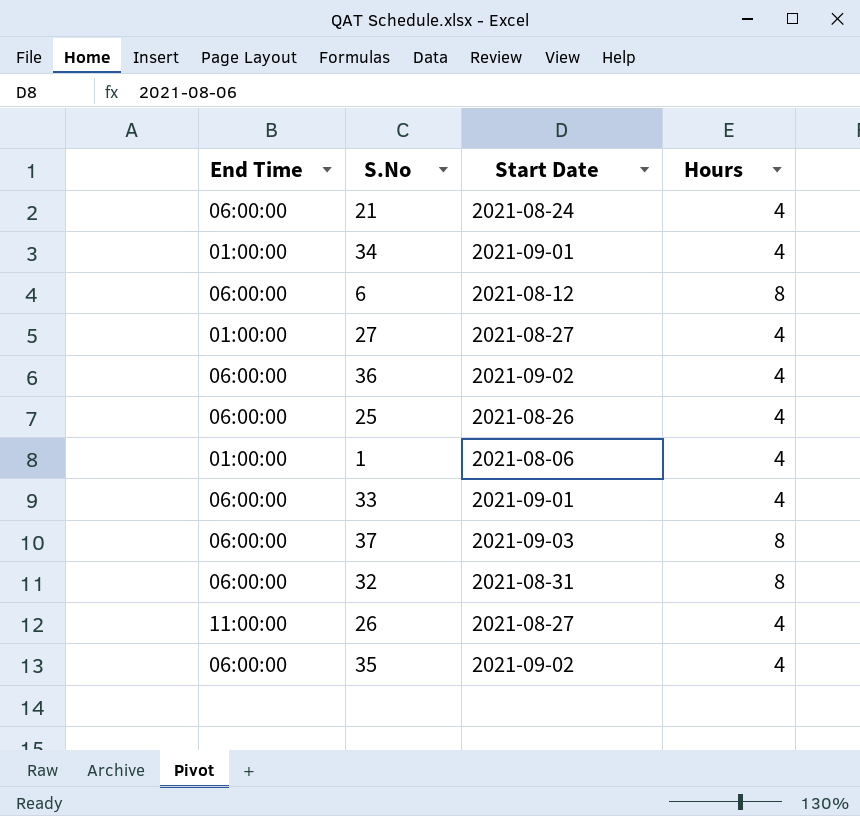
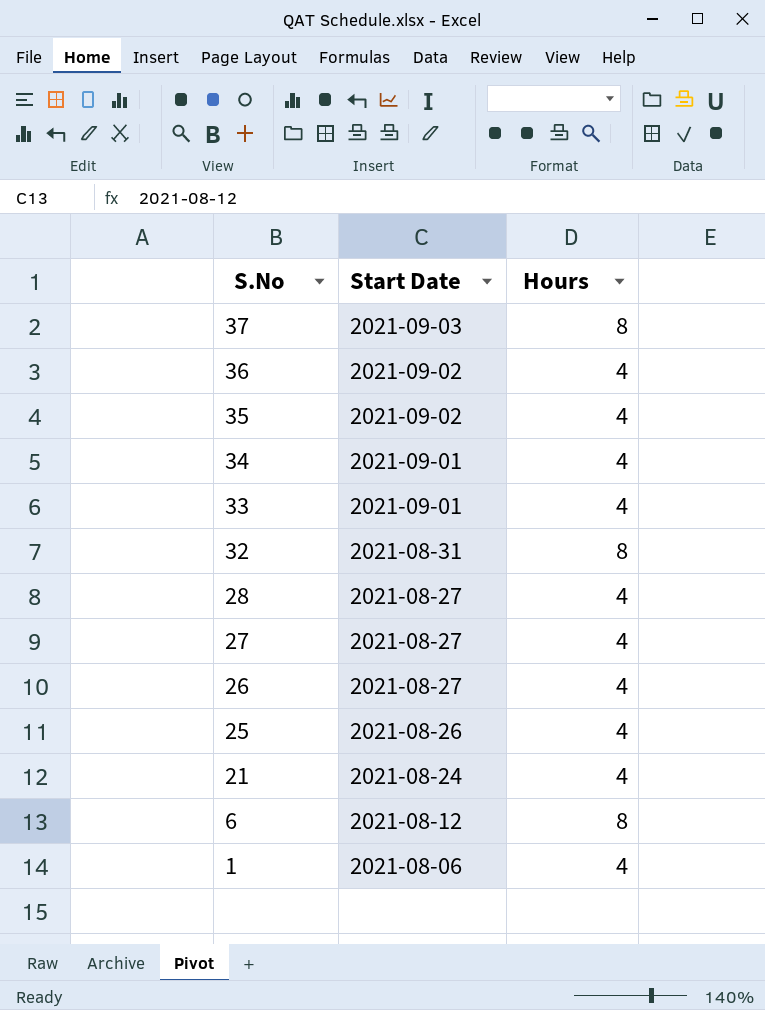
row order: none -> S.No descending
column End Time | position: 1 -> none
row 28: none -> 2021-08-27 | 4

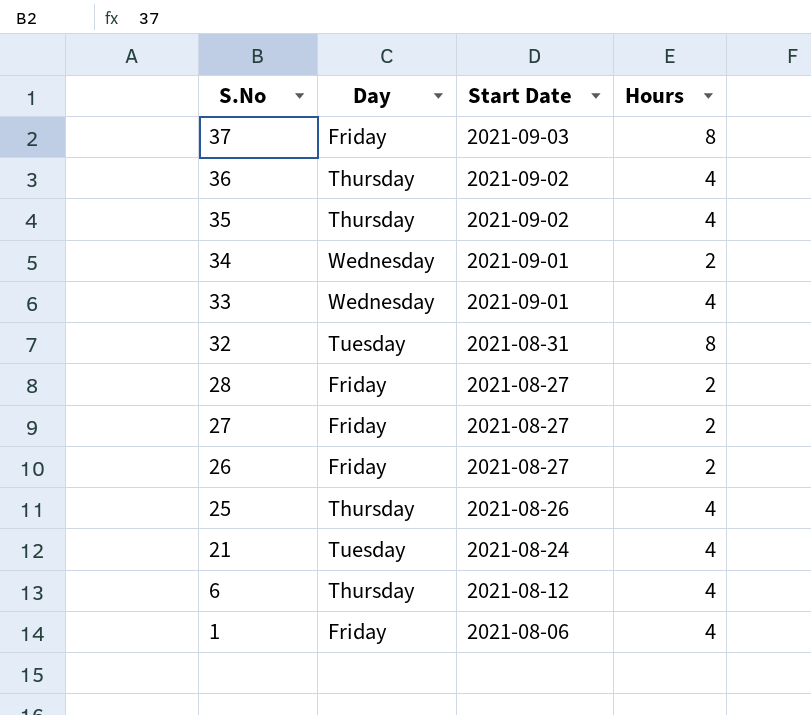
column Day | position: none -> 2
34 | Hours: 4 -> 2
28 | Hours: 4 -> 2
27 | Hours: 4 -> 2
26 | Hours: 4 -> 2
6 | Hours: 8 -> 4

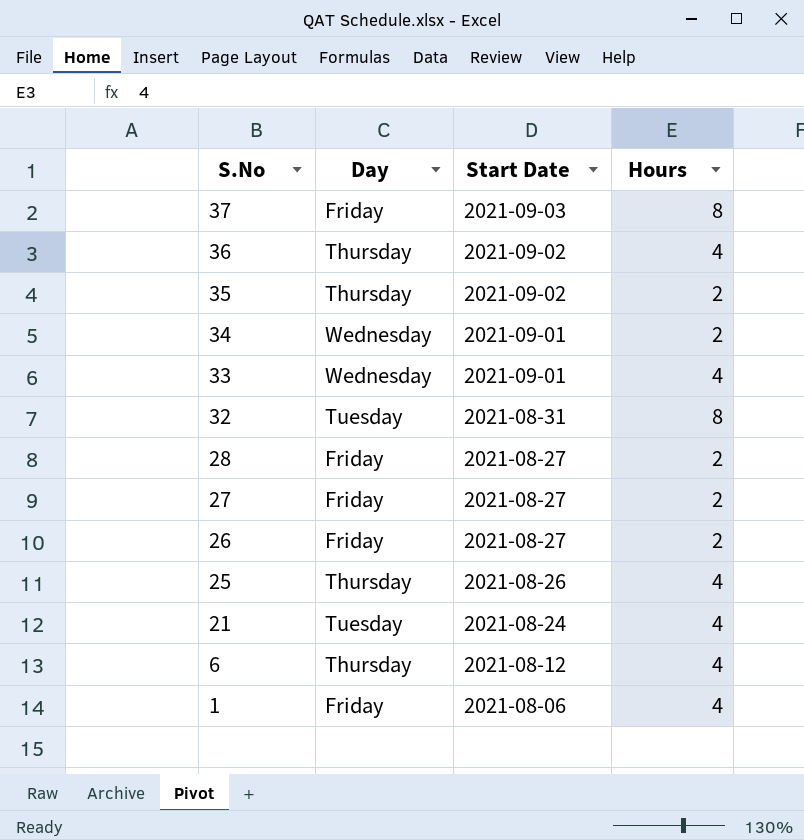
35 | Hours: 4 -> 2

